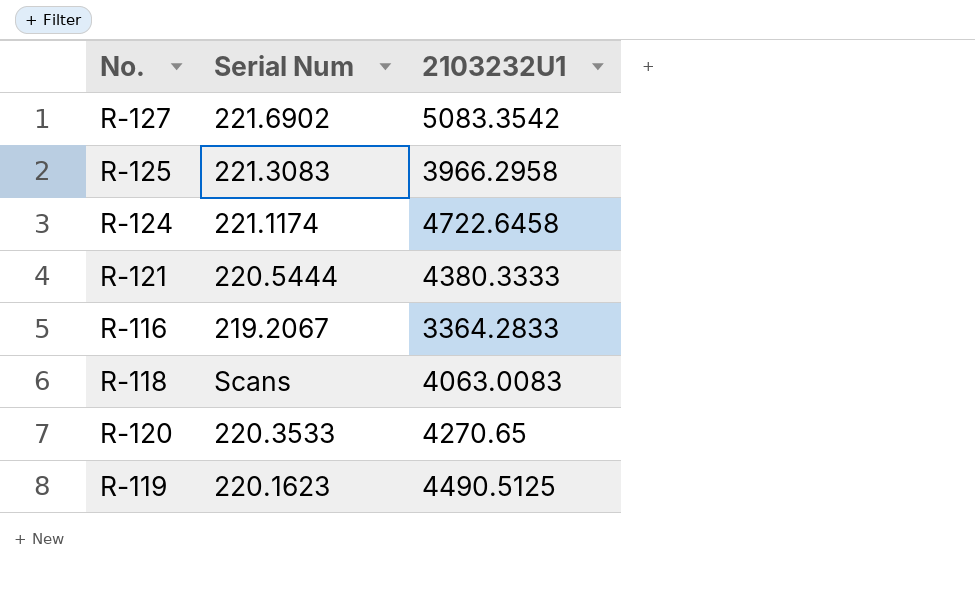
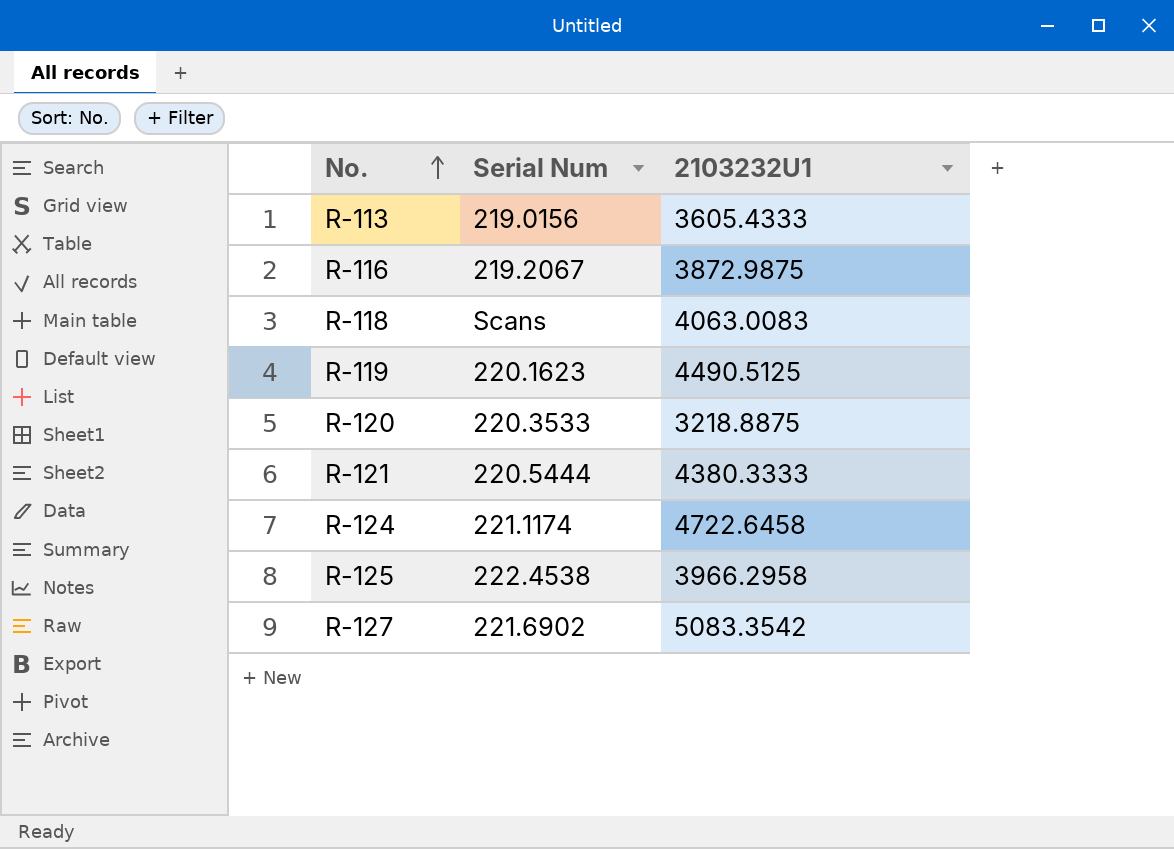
row order: none -> No. ascending
row R-113: none -> 219.0156 | 3605.4333
R-116 | 2103232U1: 3364.2833 -> 3872.9875
R-120 | 2103232U1: 4270.65 -> 3218.8875
R-125 | Serial Num: 221.3083 -> 222.4538

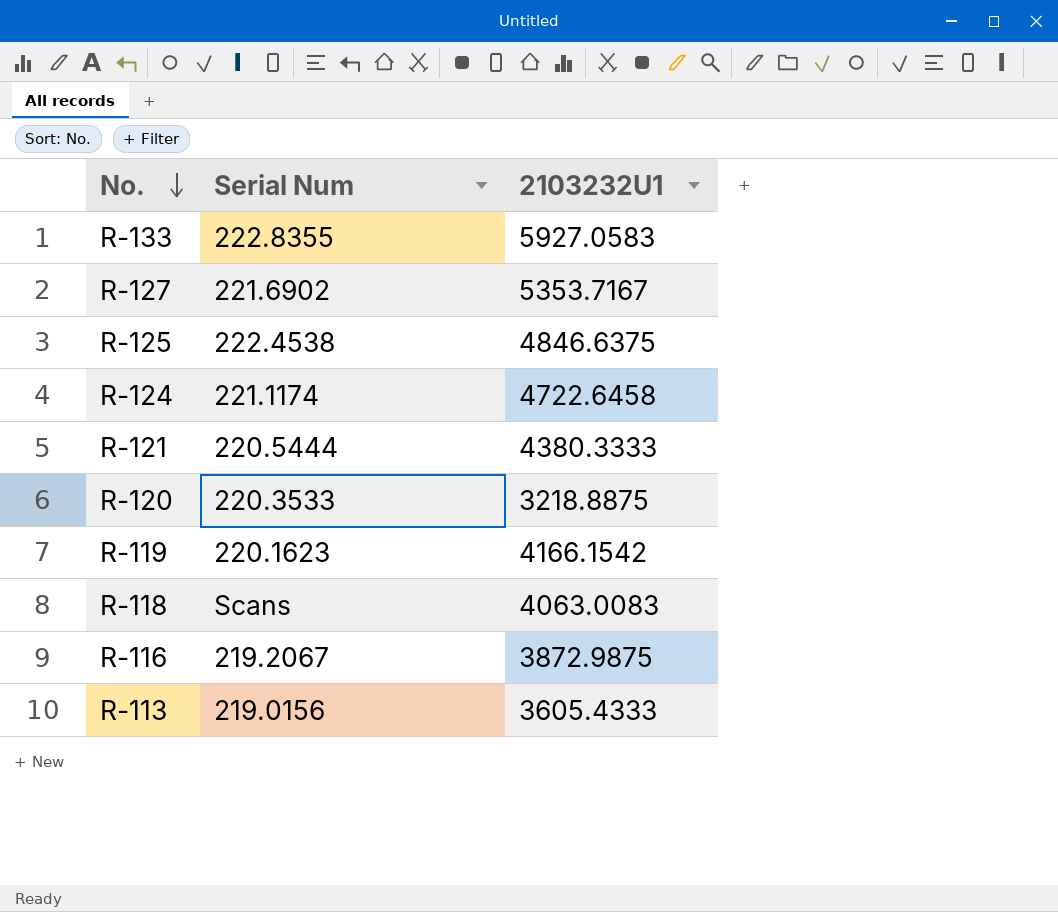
row order: No. ascending -> No. descending
row R-133: none -> 222.8355 | 5927.0583
R-127 | 2103232U1: 5083.3542 -> 5353.7167
R-125 | 2103232U1: 3966.2958 -> 4846.6375
R-119 | 2103232U1: 4490.5125 -> 4166.1542

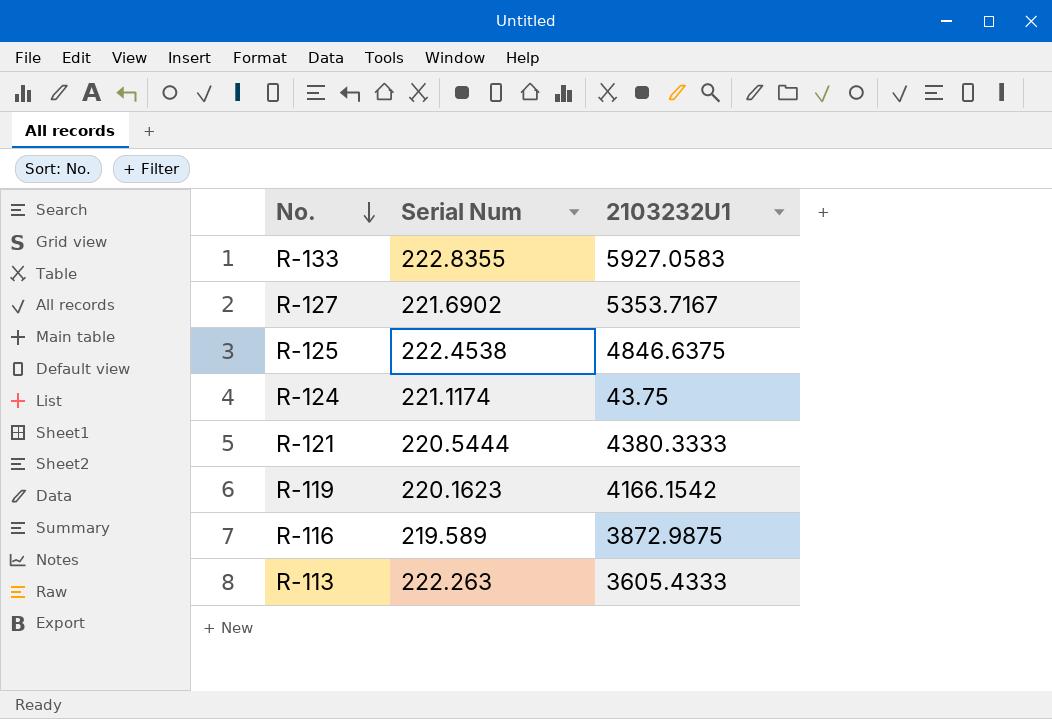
row R-120: 220.3533 | 3218.8875 -> none
row R-118: Scans | 4063.0083 -> none
R-124 | 2103232U1: 4722.6458 -> 43.75
R-116 | Serial Num: 219.2067 -> 219.589
R-113 | Serial Num: 219.0156 -> 222.263

